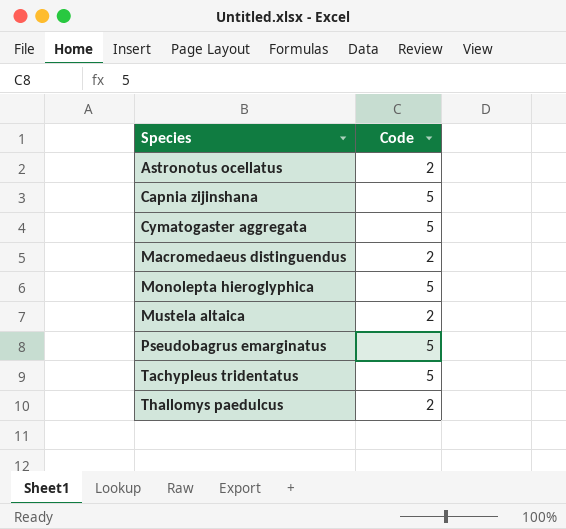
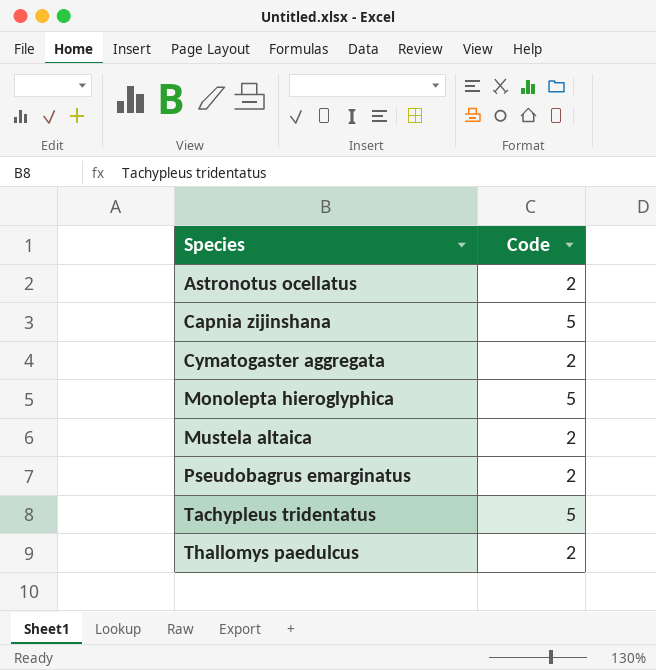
row Macromedaeus distinguendus: 2 -> none
Cymatogaster aggregata | Code: 5 -> 2
Pseudobagrus emarginatus | Code: 5 -> 2

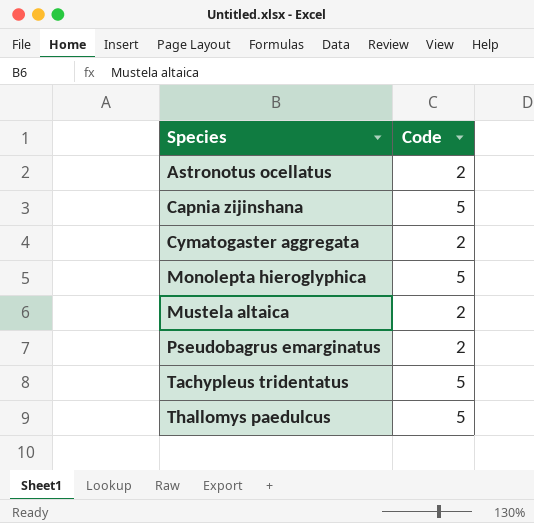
Thallomys paedulcus | Code: 2 -> 5

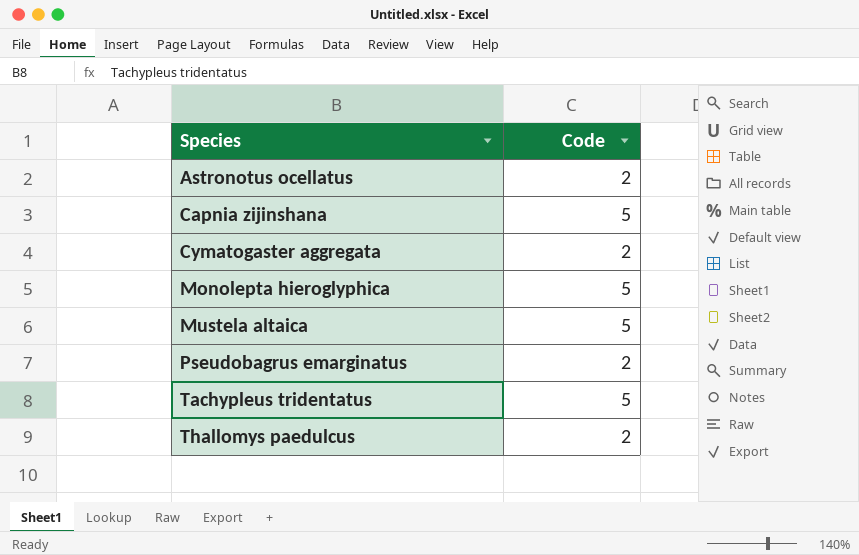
Mustela altaica | Code: 2 -> 5
Thallomys paedulcus | Code: 5 -> 2

